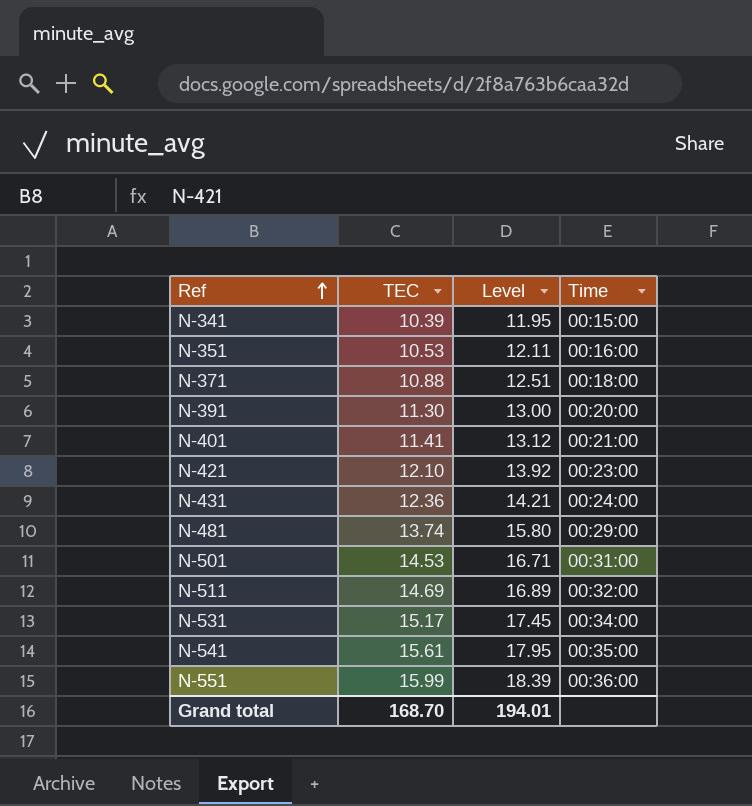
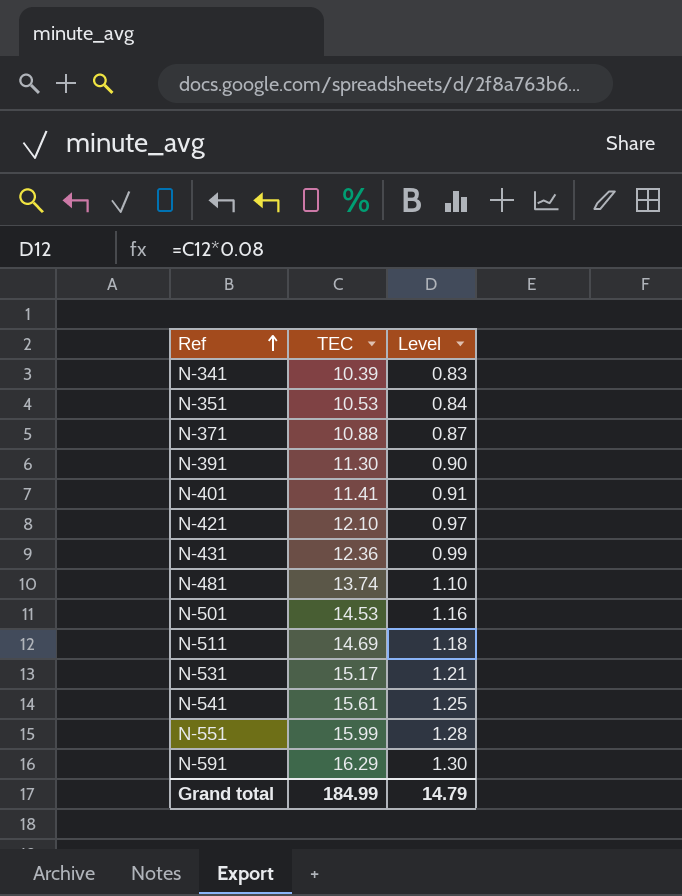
column Time | position: 4 -> none
column Level | formula: [TEC] * 1.15 -> [TEC] * 0.08
row N-591: none -> 16.29 | 1.30
Grand total | TEC: 168.70 -> 184.99
Grand total | Level: 194.01 -> 14.79

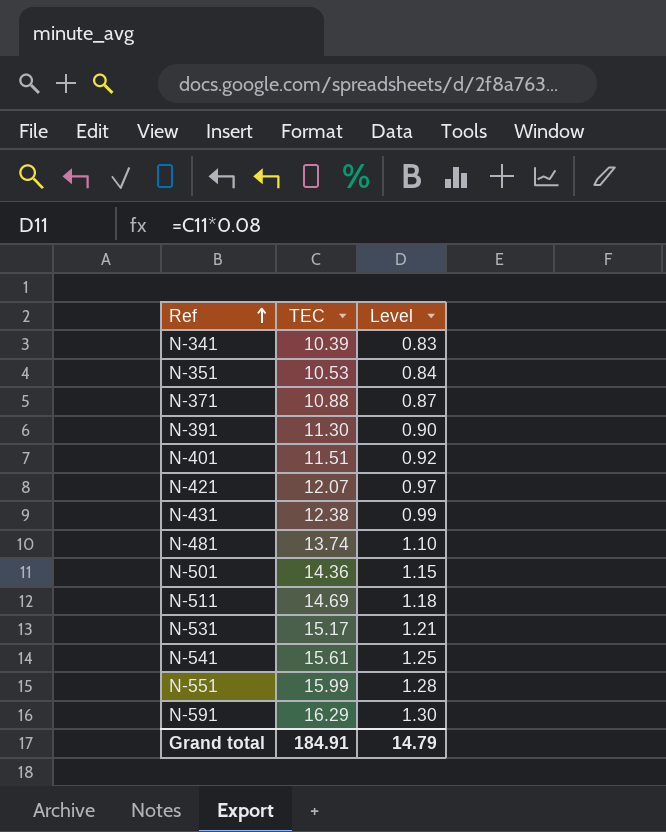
N-401 | TEC: 11.41 -> 11.51
N-401 | Level: 0.91 -> 0.92
N-421 | TEC: 12.10 -> 12.07
N-431 | TEC: 12.36 -> 12.38
N-501 | TEC: 14.53 -> 14.36
N-501 | Level: 1.16 -> 1.15
Grand total | TEC: 184.99 -> 184.91

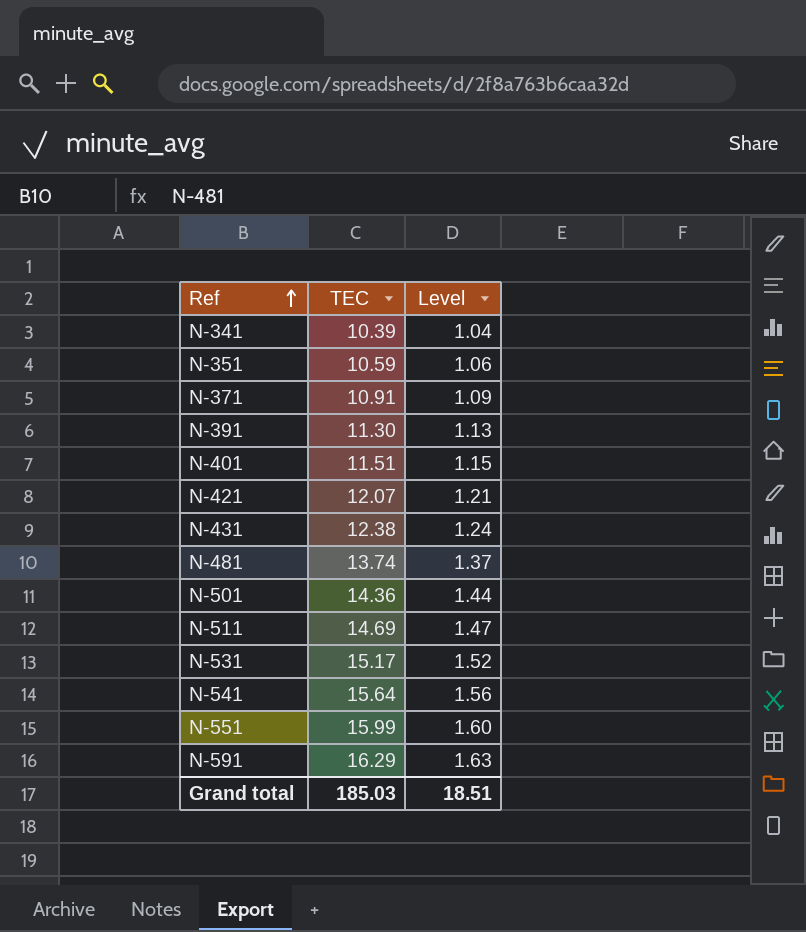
column Level | formula: [TEC] * 0.08 -> [TEC] * 0.1
N-351 | TEC: 10.53 -> 10.59
N-371 | TEC: 10.88 -> 10.91
N-541 | TEC: 15.61 -> 15.64
Grand total | TEC: 184.91 -> 185.03
Grand total | Level: 14.79 -> 18.51

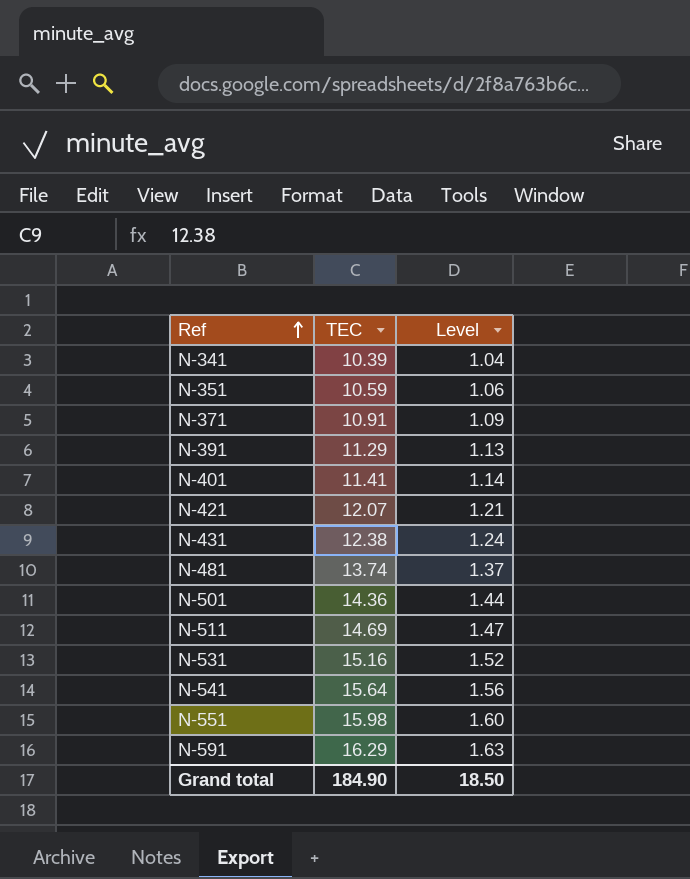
N-391 | TEC: 11.30 -> 11.29
N-401 | TEC: 11.51 -> 11.41
N-401 | Level: 1.15 -> 1.14
N-531 | TEC: 15.17 -> 15.16
N-551 | TEC: 15.99 -> 15.98
Grand total | TEC: 185.03 -> 184.90
Grand total | Level: 18.51 -> 18.50

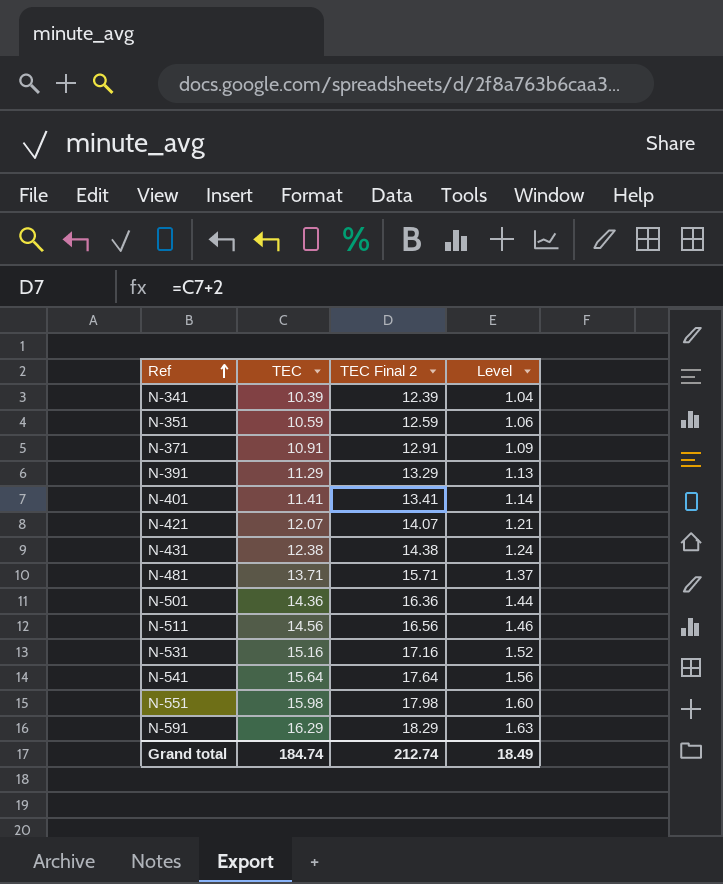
column TEC Final 2 | formula: none -> [TEC] + 2
N-481 | TEC: 13.74 -> 13.71
N-511 | TEC: 14.69 -> 14.56
N-511 | Level: 1.47 -> 1.46
Grand total | TEC: 184.90 -> 184.74
Grand total | Level: 18.50 -> 18.49

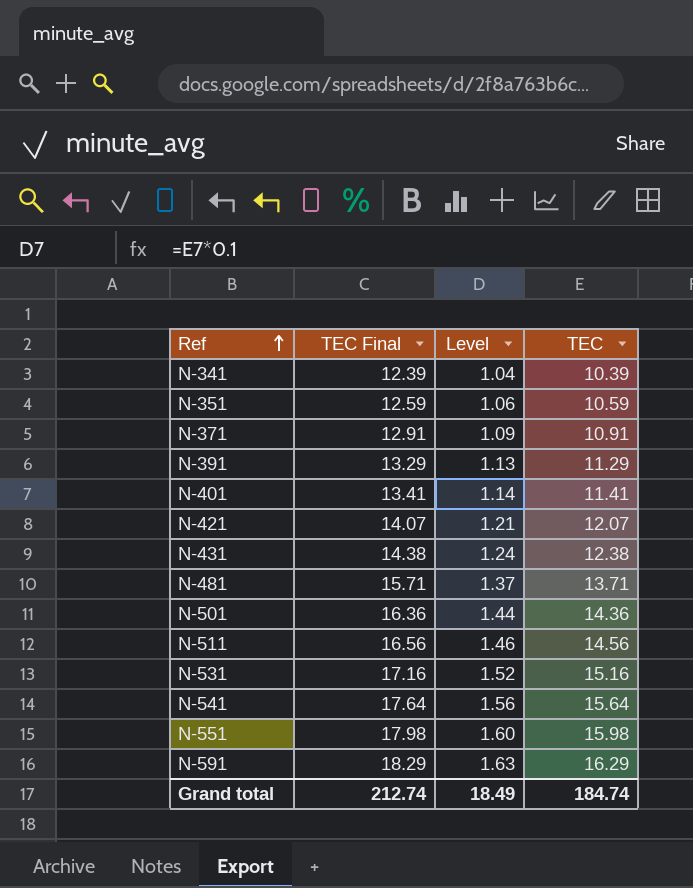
column name: TEC Final 2 -> TEC Final
column TEC | position: 2 -> 4

